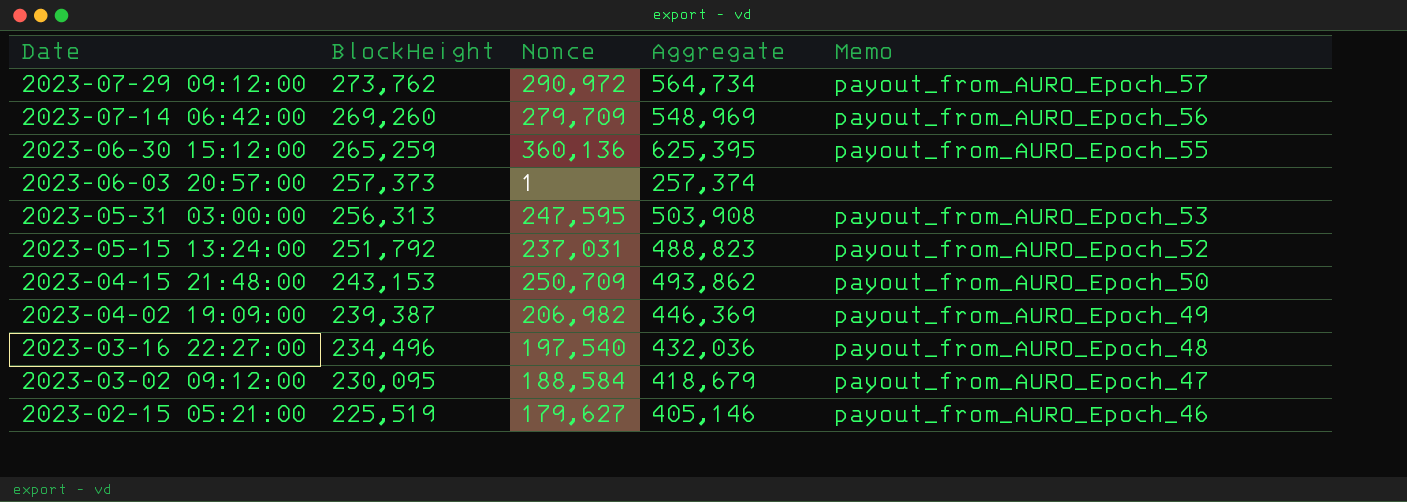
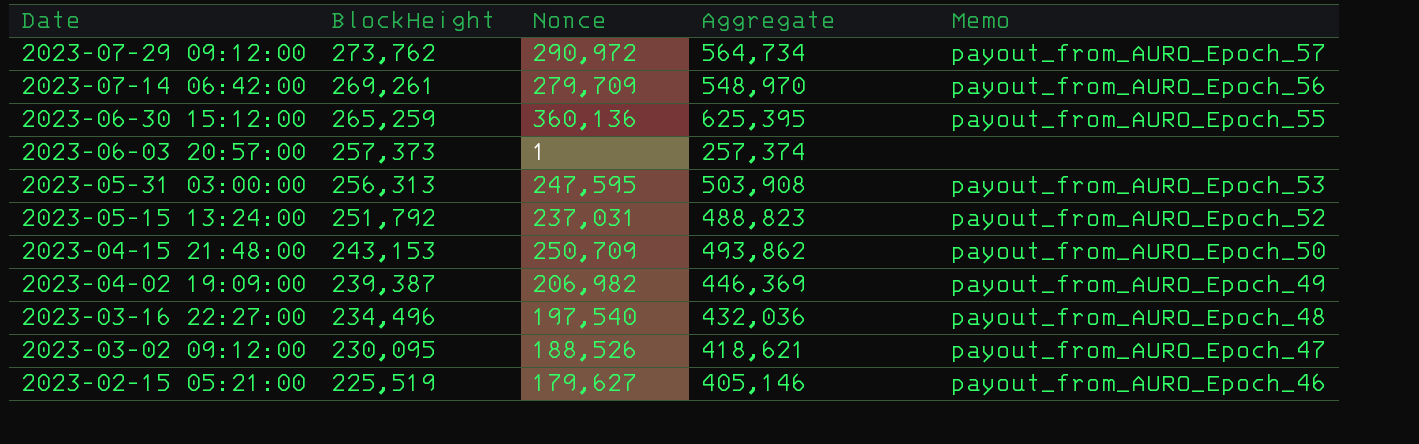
2023-07-14 06:42:00 | BlockHeight: 269,260 -> 269,261
2023-07-14 06:42:00 | Aggregate: 548,969 -> 548,970
2023-03-02 09:12:00 | Nonce: 188,584 -> 188,526
2023-03-02 09:12:00 | Aggregate: 418,679 -> 418,621

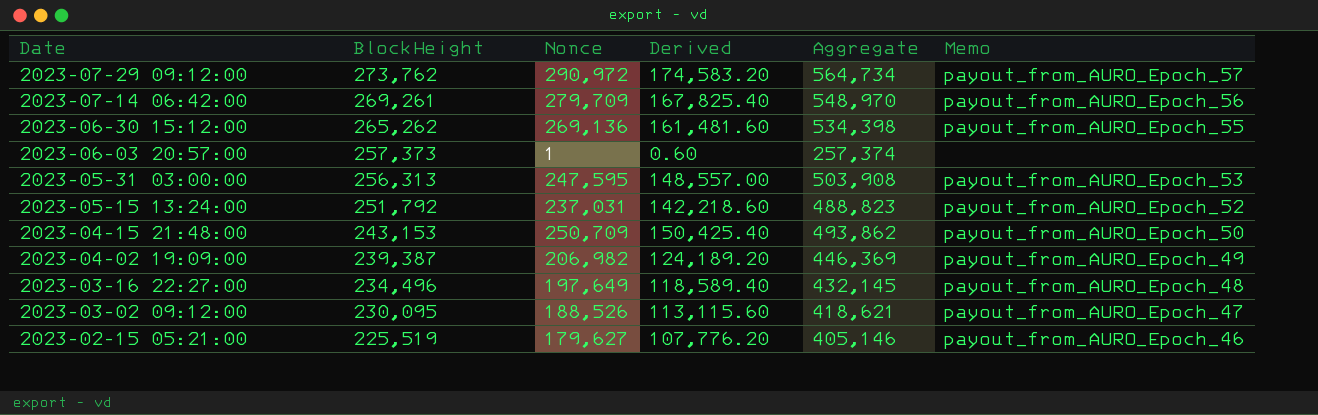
column Derived | formula: none -> [Nonce] * 0.6
2023-06-30 15:12:00 | BlockHeight: 265,259 -> 265,262
2023-06-30 15:12:00 | Nonce: 360,136 -> 269,136
2023-06-30 15:12:00 | Aggregate: 625,395 -> 534,398
2023-03-16 22:27:00 | Nonce: 197,540 -> 197,649
2023-03-16 22:27:00 | Aggregate: 432,036 -> 432,145

